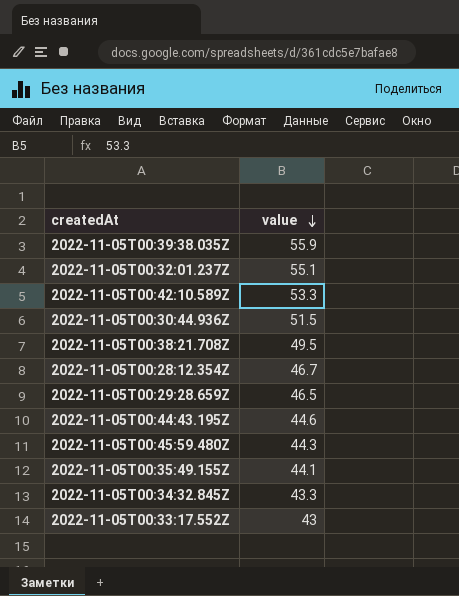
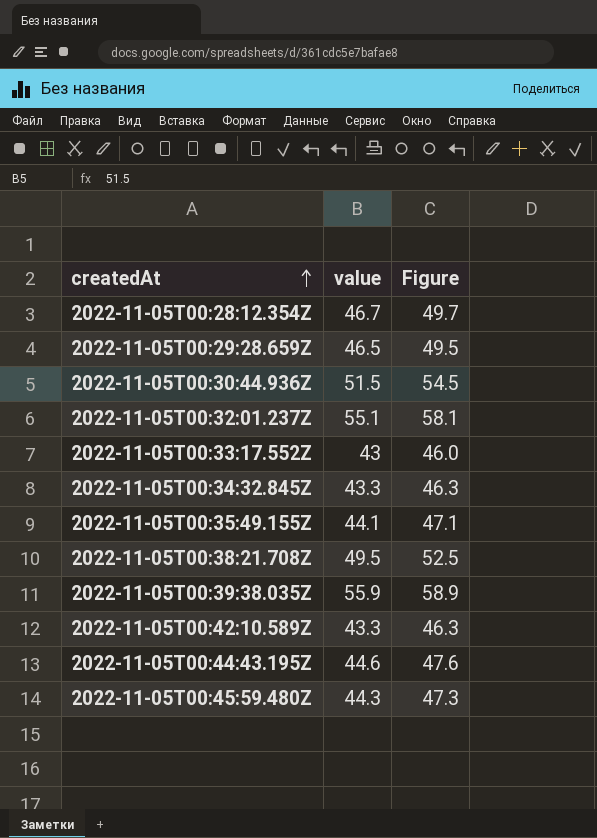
row order: value descending -> createdAt ascending
column Figure | formula: none -> [value] + 3
2022-11-05T00:42:10.589Z | value: 53.3 -> 43.3

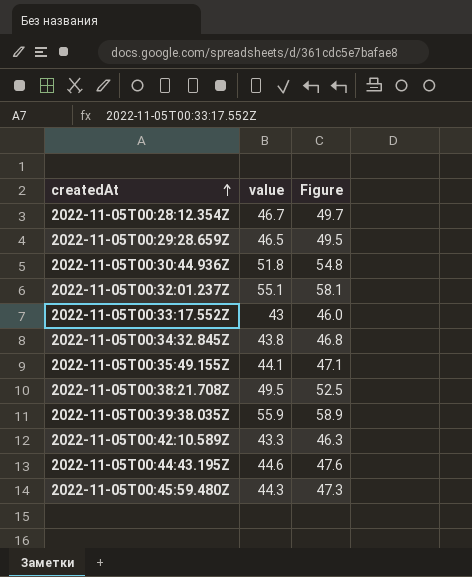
2022-11-05T00:30:44.936Z | value: 51.5 -> 51.8
2022-11-05T00:30:44.936Z | Figure: 54.5 -> 54.8
2022-11-05T00:34:32.845Z | value: 43.3 -> 43.8
2022-11-05T00:34:32.845Z | Figure: 46.3 -> 46.8

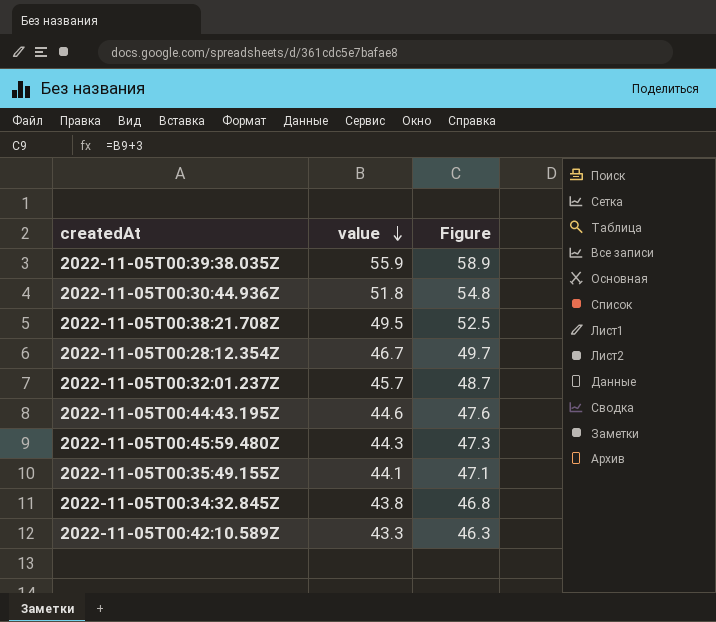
row order: createdAt ascending -> value descending
row 2022-11-05T00:29:28.659Z: 46.5 | 49.5 -> none
row 2022-11-05T00:33:17.552Z: 43 | 46.0 -> none
2022-11-05T00:32:01.237Z | value: 55.1 -> 45.7
2022-11-05T00:32:01.237Z | Figure: 58.1 -> 48.7

